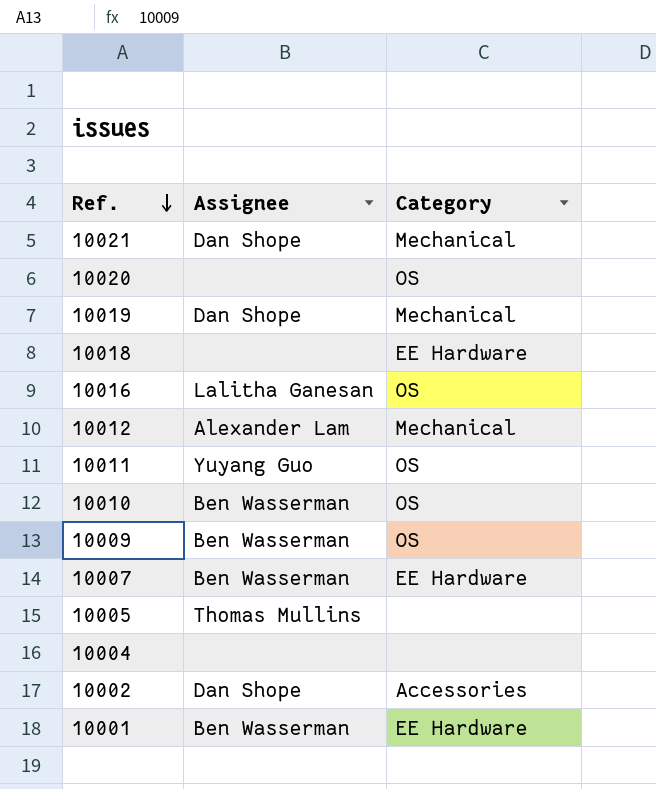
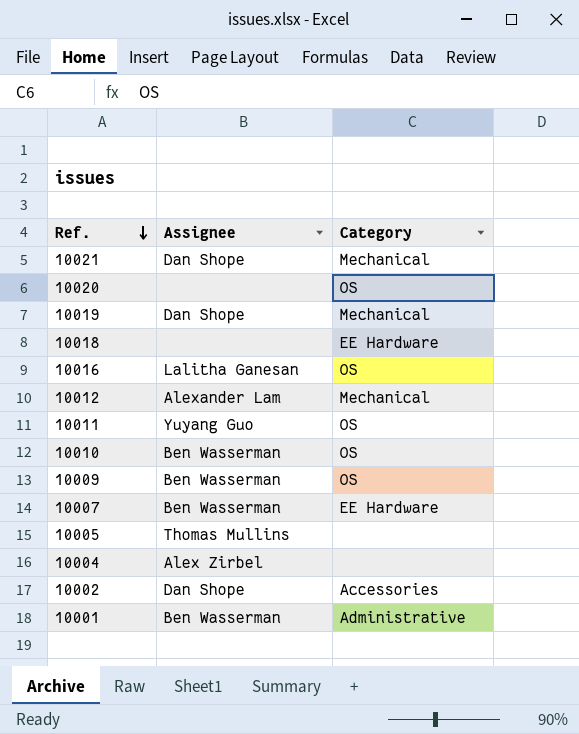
10004 | Assignee: none -> Alex Zirbel
10001 | Category: EE Hardware -> Administrative

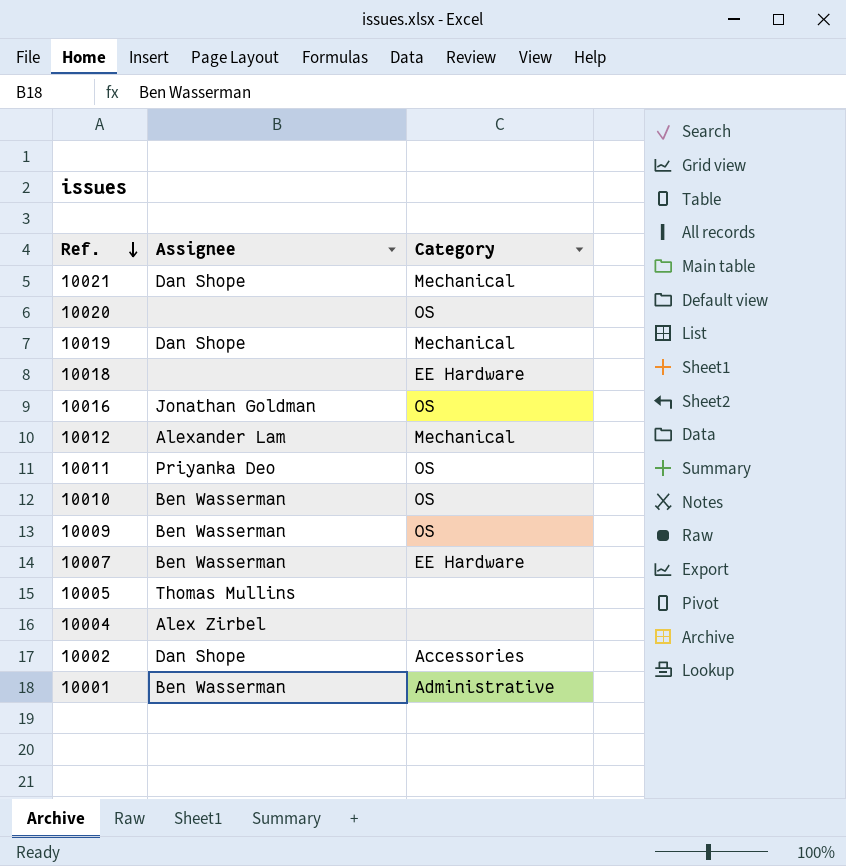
10016 | Assignee: Lalitha Ganesan -> Jonathan Goldman
10011 | Assignee: Yuyang Guo -> Priyanka Deo

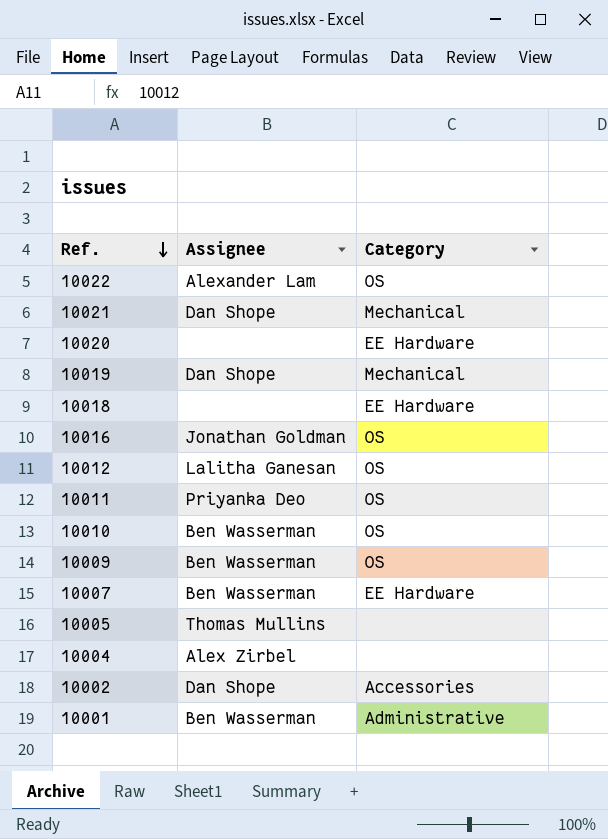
row 10022: none -> Alexander Lam | OS
10020 | Category: OS -> EE Hardware
10012 | Assignee: Alexander Lam -> Lalitha Ganesan
10012 | Category: Mechanical -> OS

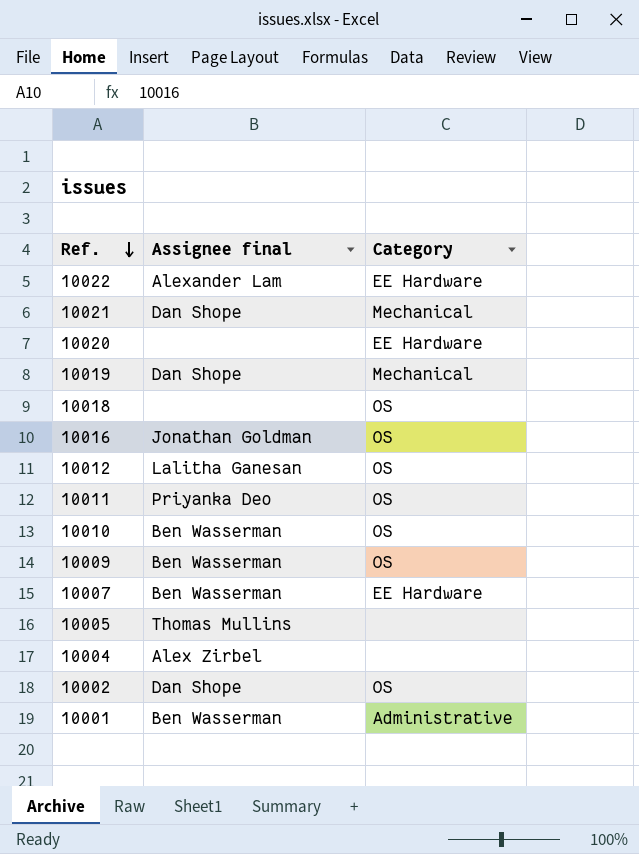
column name: Assignee -> Assignee final
10022 | Category: OS -> EE Hardware
10018 | Category: EE Hardware -> OS
10002 | Category: Accessories -> OS

